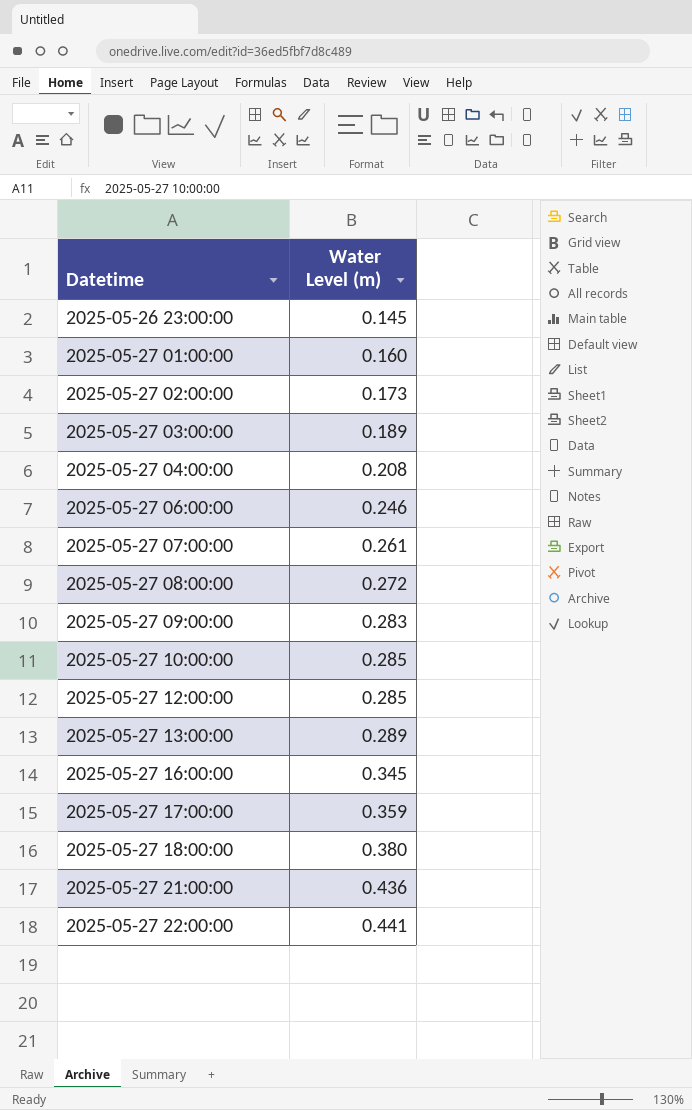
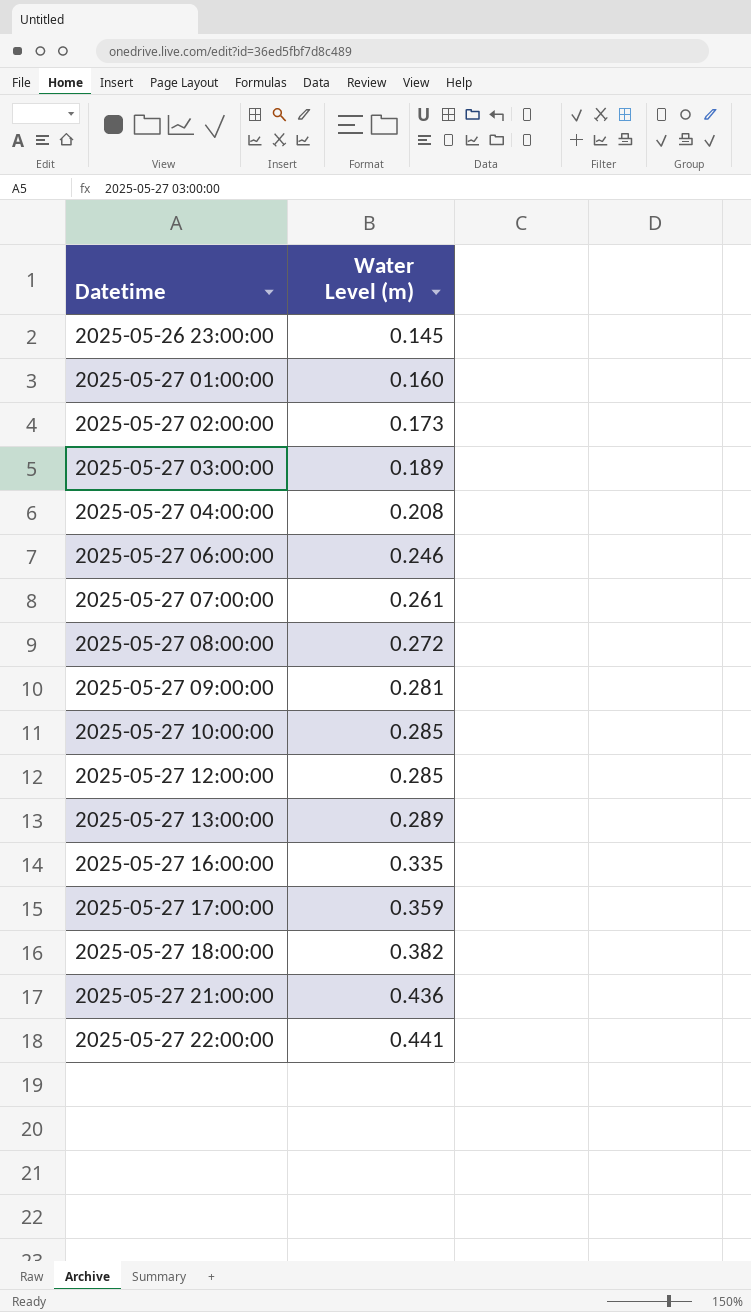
2025-05-27 09:00:00 | Water Level (m): 0.283 -> 0.281
2025-05-27 16:00:00 | Water Level (m): 0.345 -> 0.335
2025-05-27 18:00:00 | Water Level (m): 0.380 -> 0.382

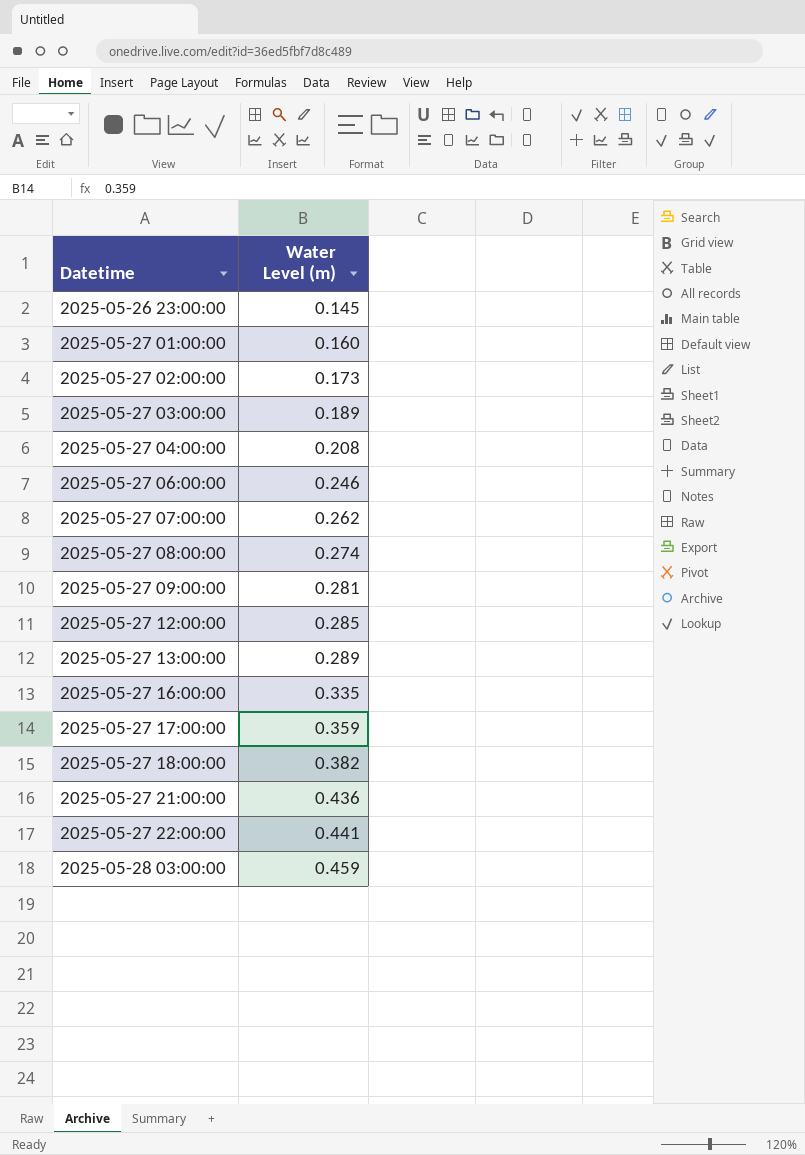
row 2025-05-27 10:00:00: 0.285 -> none
2025-05-27 07:00:00 | Water Level (m): 0.261 -> 0.262
2025-05-27 08:00:00 | Water Level (m): 0.272 -> 0.274
row 2025-05-28 03:00:00: none -> 0.459

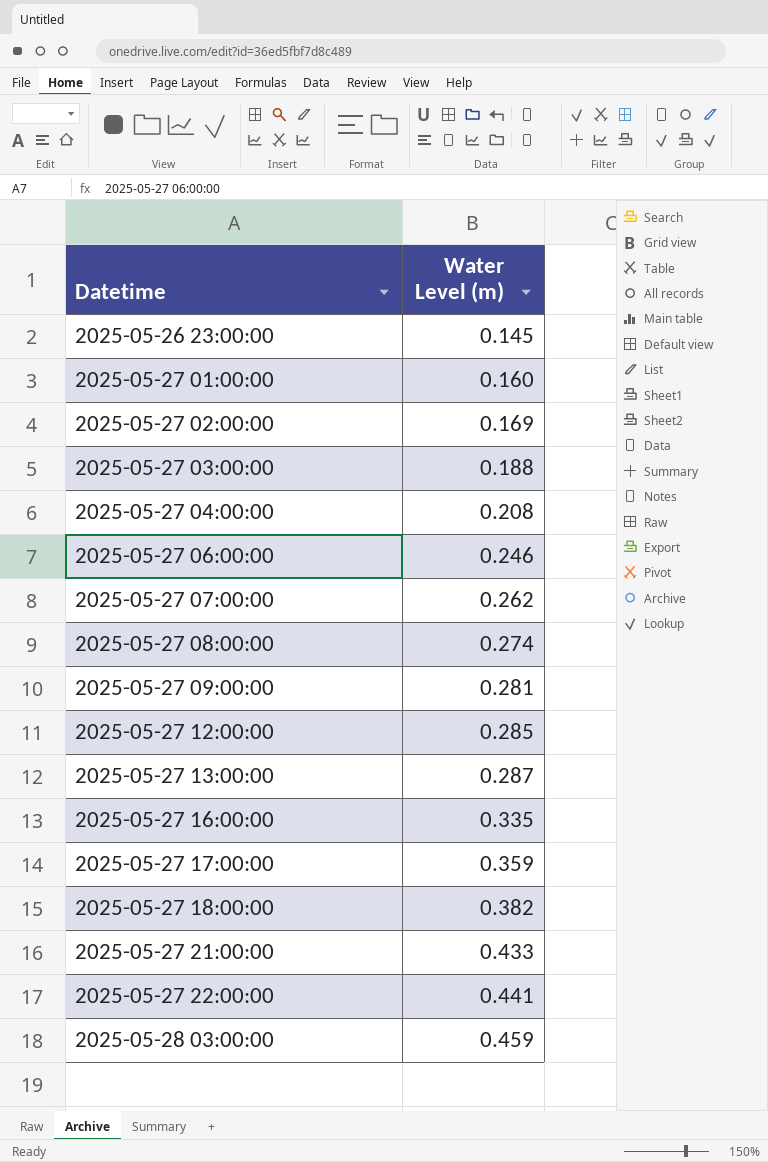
2025-05-27 02:00:00 | Water Level (m): 0.173 -> 0.169
2025-05-27 03:00:00 | Water Level (m): 0.189 -> 0.188
2025-05-27 13:00:00 | Water Level (m): 0.289 -> 0.287
2025-05-27 21:00:00 | Water Level (m): 0.436 -> 0.433

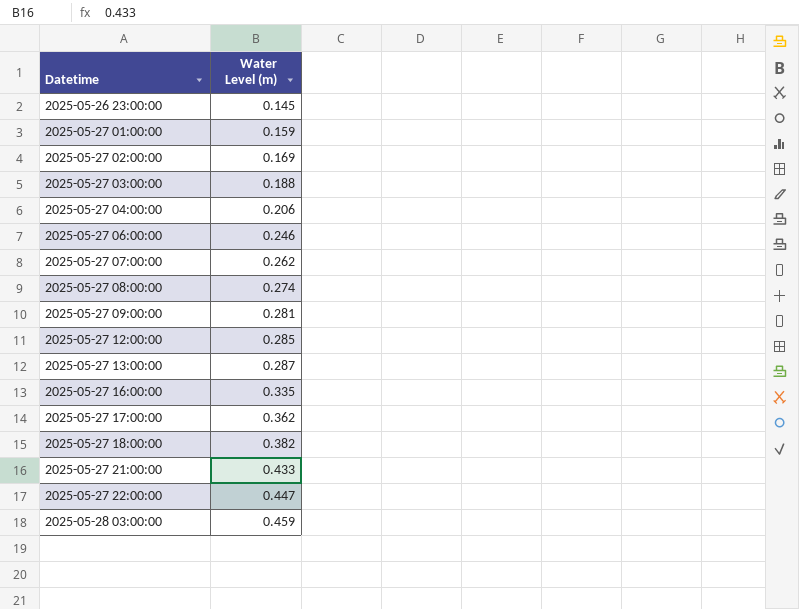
2025-05-27 01:00:00 | Water Level (m): 0.160 -> 0.159
2025-05-27 04:00:00 | Water Level (m): 0.208 -> 0.206
2025-05-27 17:00:00 | Water Level (m): 0.359 -> 0.362
2025-05-27 22:00:00 | Water Level (m): 0.441 -> 0.447

